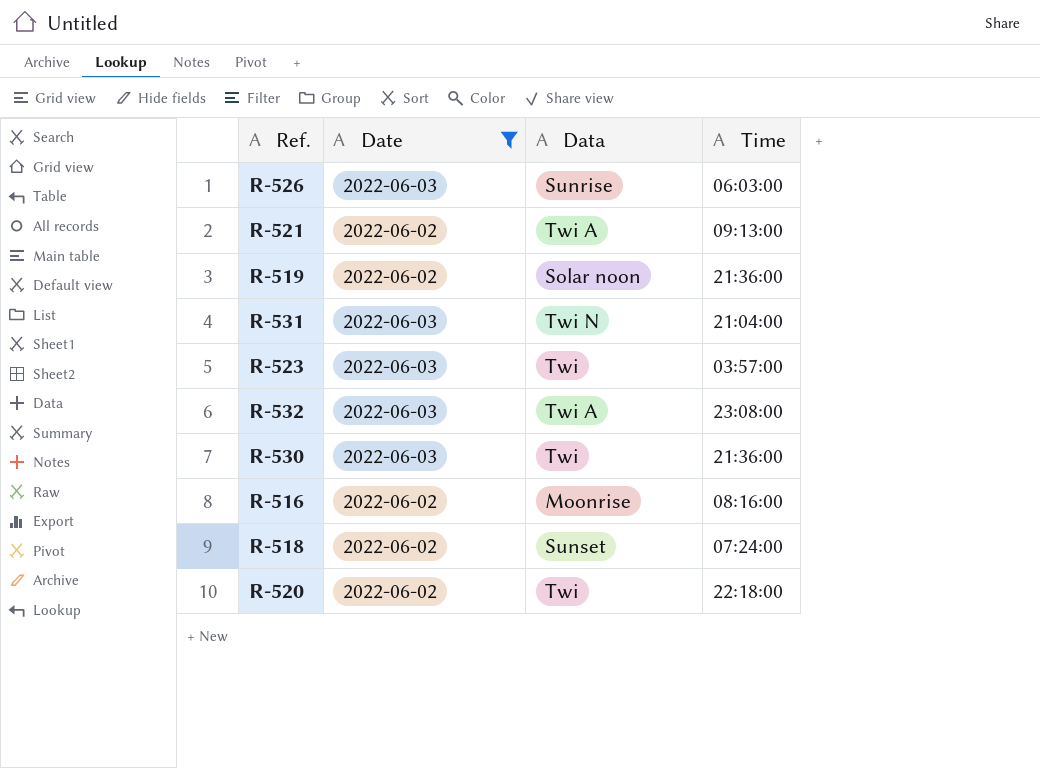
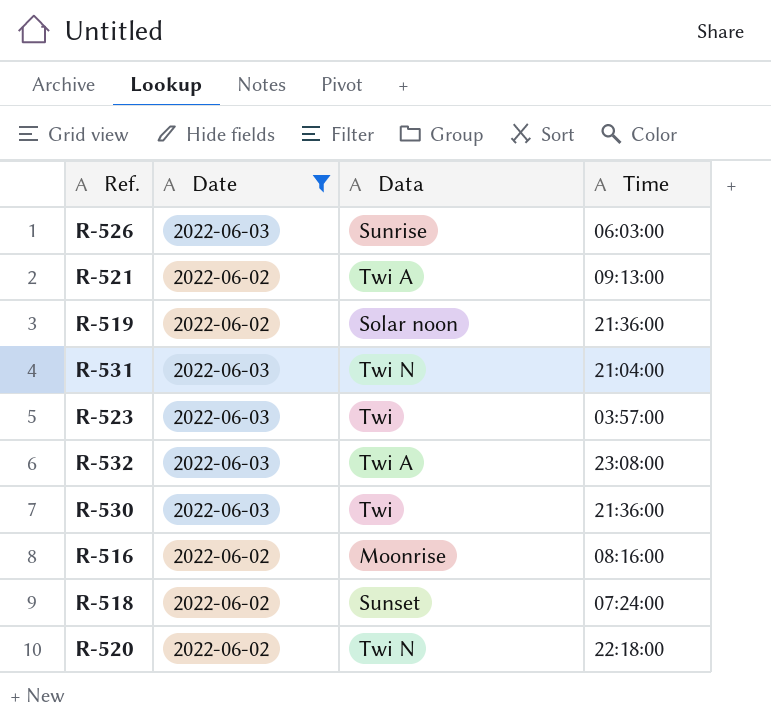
R-520 | Data: Twi -> Twi N

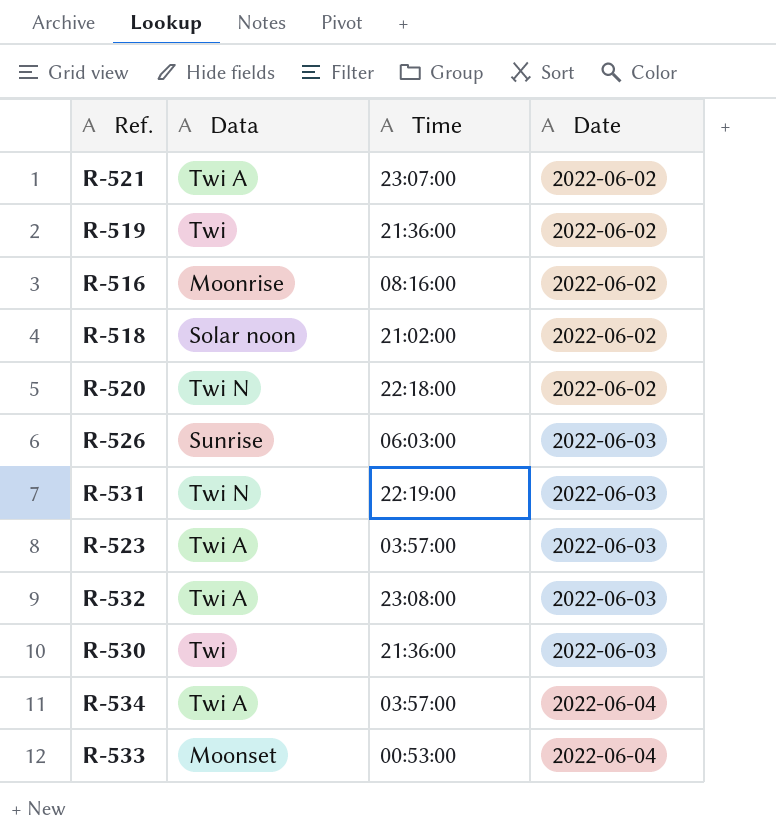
filter: Date != 2022-06-04 -> none
row order: none -> Date ascending
column Date | position: 2 -> 4
R-521 | Time: 09:13:00 -> 23:07:00
R-519 | Data: Solar noon -> Twi
R-518 | Data: Sunset -> Solar noon
R-518 | Time: 07:24:00 -> 21:02:00
R-531 | Time: 21:04:00 -> 22:19:00
R-523 | Data: Twi -> Twi A

